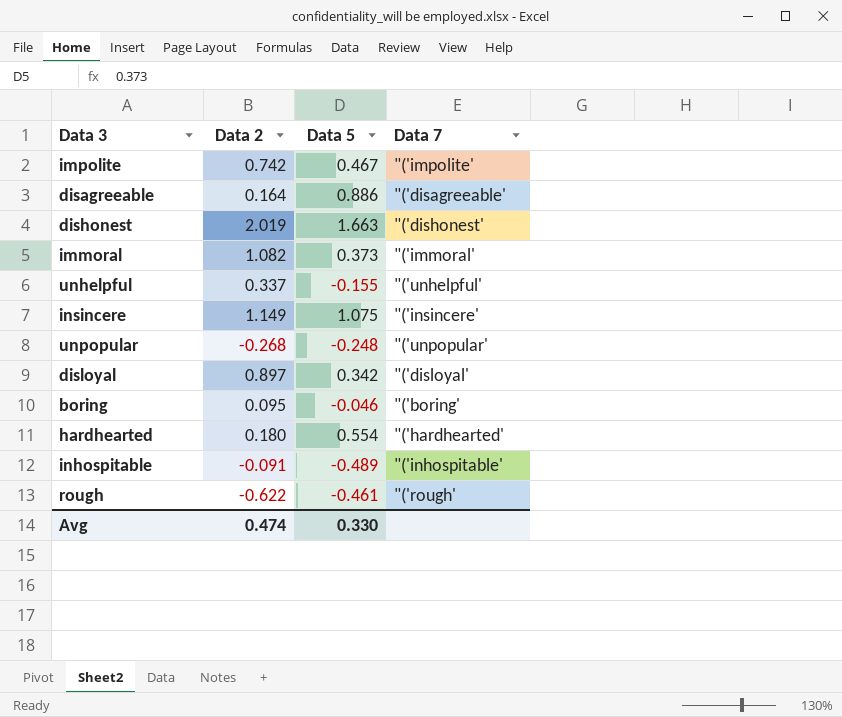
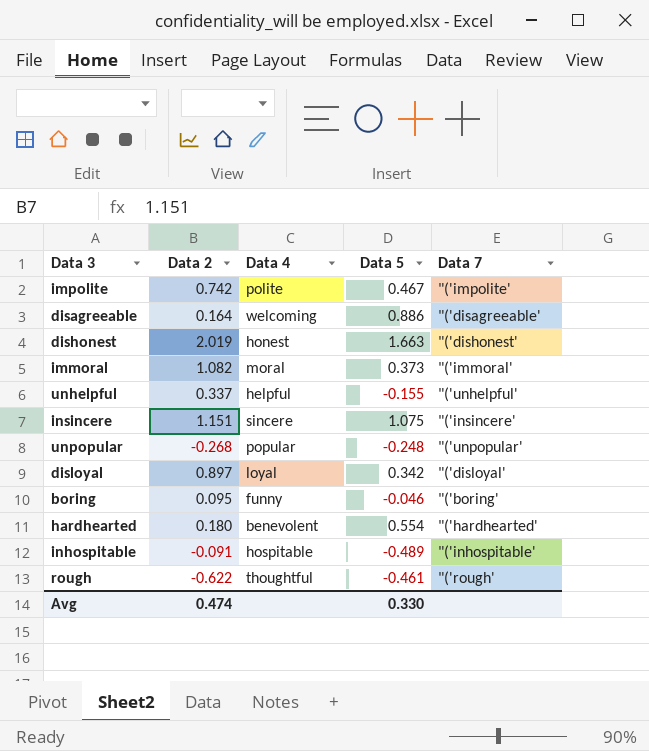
column Data 4 | position: none -> 3
insincere | Data 2: 1.149 -> 1.151

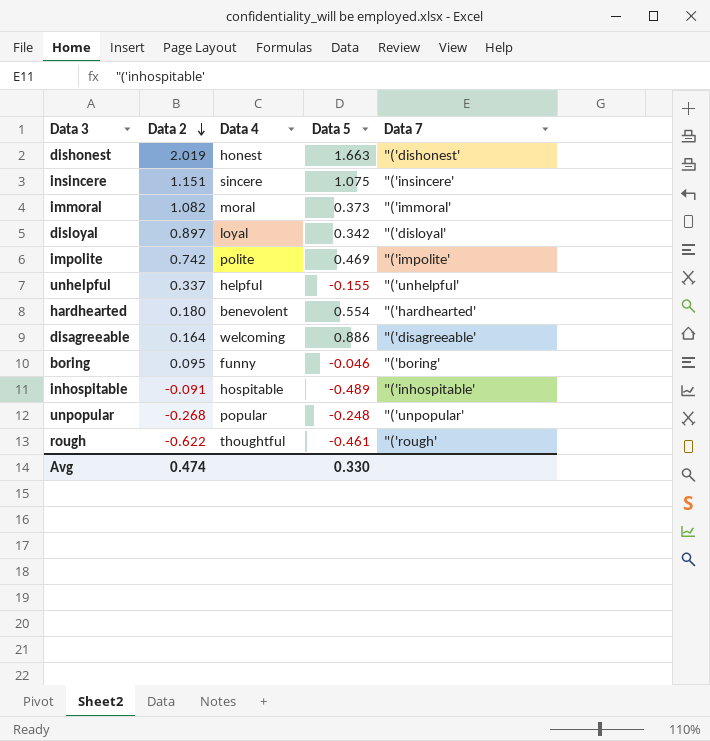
row order: none -> Data 2 descending
impolite | Data 5: 0.467 -> 0.469

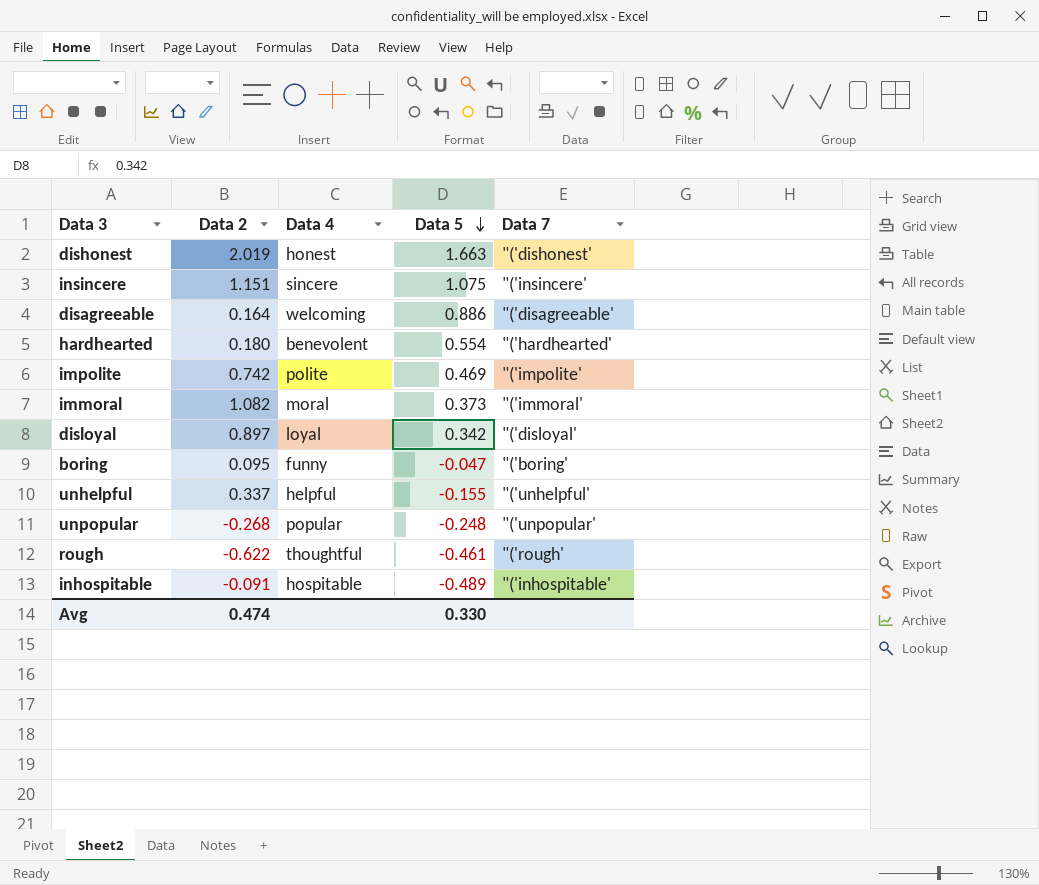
row order: Data 2 descending -> Data 5 descending
boring | Data 5: -0.046 -> -0.047

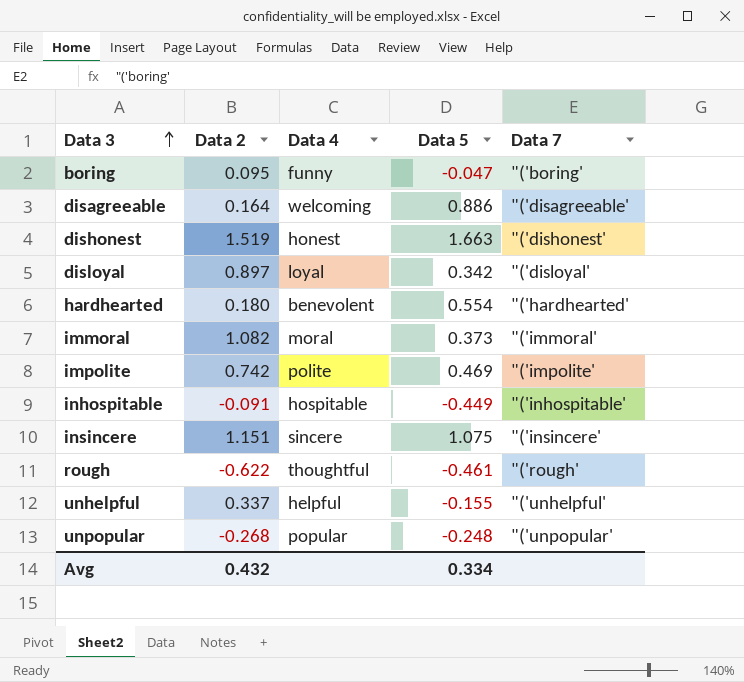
row order: Data 5 descending -> Data 3 ascending
dishonest | Data 2: 2.019 -> 1.519
inhospitable | Data 5: -0.489 -> -0.449
Avg | Data 2: 0.474 -> 0.432
Avg | Data 5: 0.330 -> 0.334

